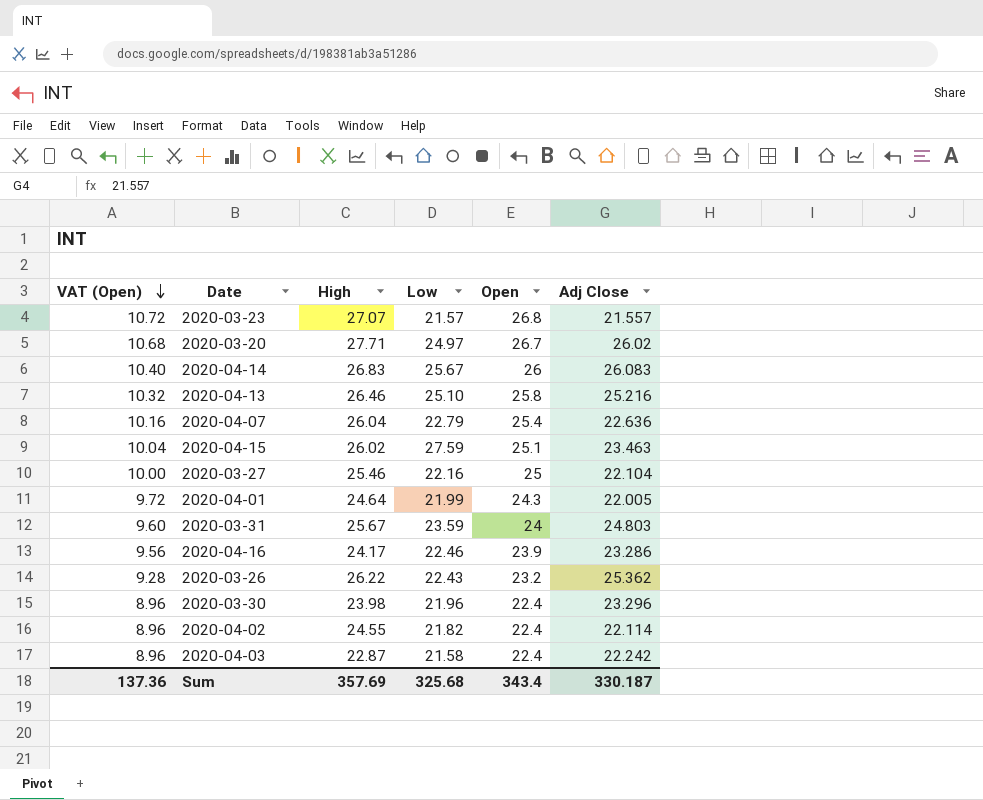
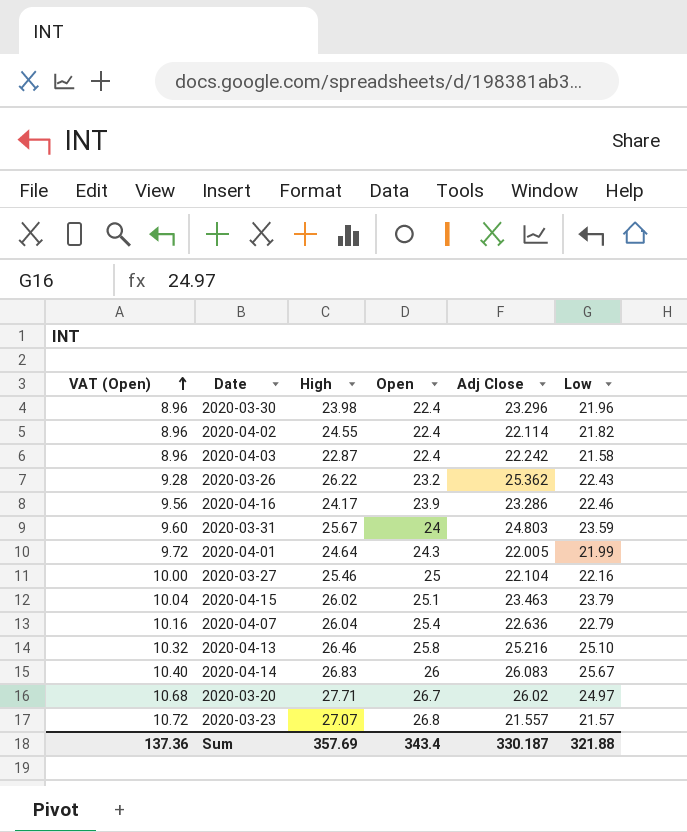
row order: VAT (Open) descending -> VAT (Open) ascending
column Low | position: 4 -> 6
2020-04-15 | Low: 27.59 -> 23.79
Sum | Low: 325.68 -> 321.88

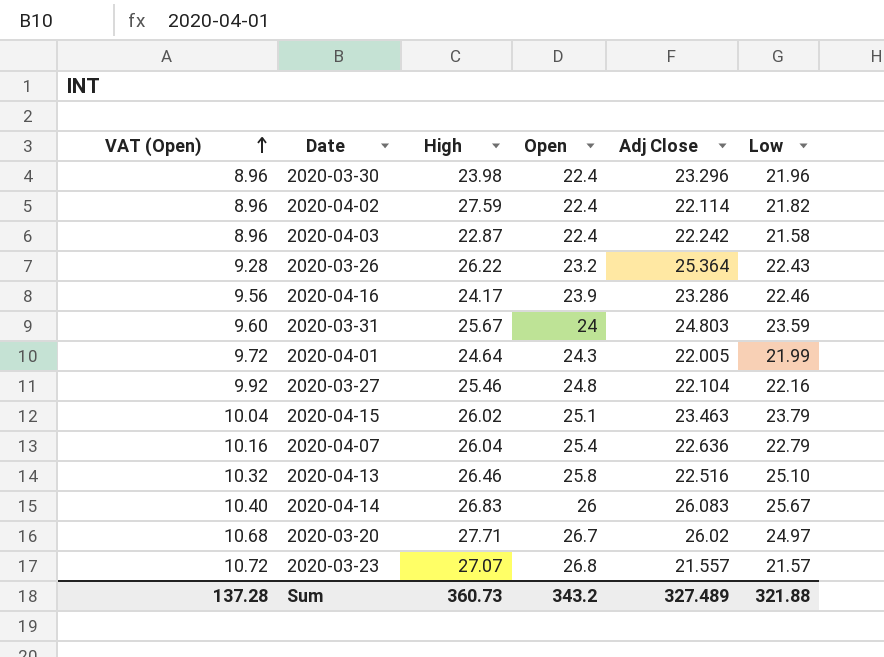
2020-04-02 | High: 24.55 -> 27.59
2020-03-26 | Adj Close: 25.362 -> 25.364
2020-03-27 | VAT (Open): 10.00 -> 9.92
2020-03-27 | Open: 25 -> 24.8
2020-04-13 | Adj Close: 25.216 -> 22.516
Sum | VAT (Open): 137.36 -> 137.28
Sum | High: 357.69 -> 360.73
Sum | Open: 343.4 -> 343.2
Sum | Adj Close: 330.187 -> 327.489

